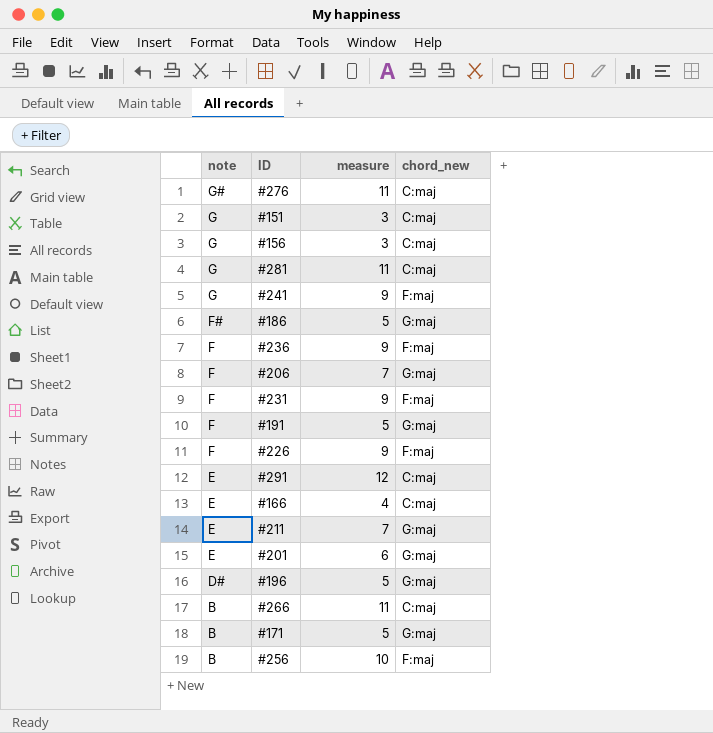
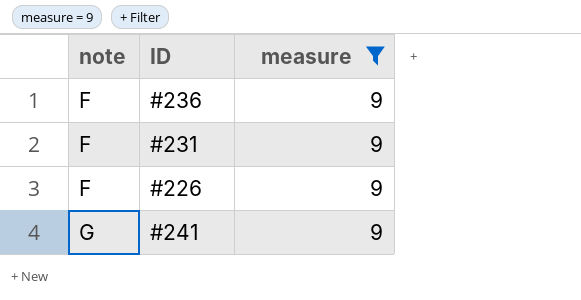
filter: none -> measure = 9
row order: note descending -> note ascending
column chord_new | position: 4 -> none

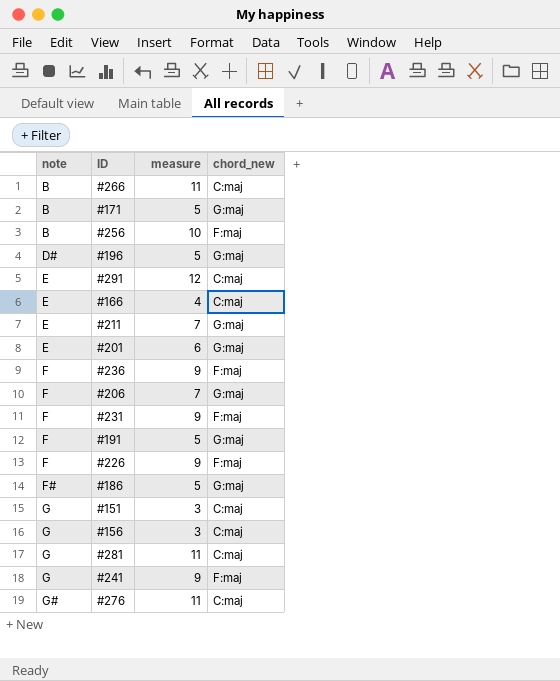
filter: measure = 9 -> none
column chord_new | position: none -> 4

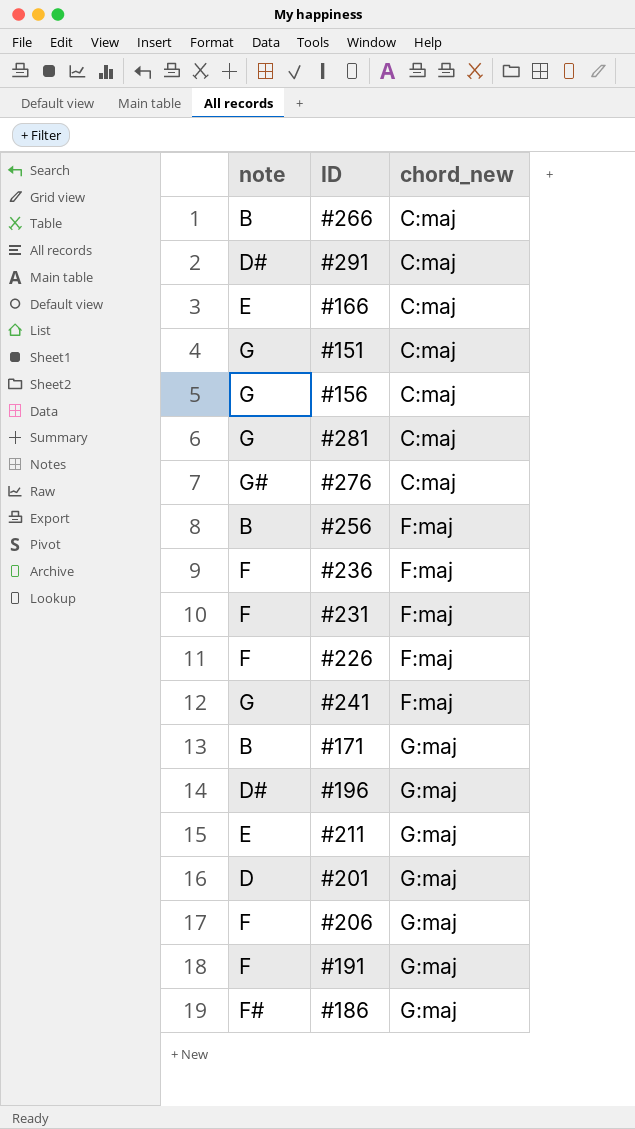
row order: note ascending -> chord_new ascending
column measure | position: 3 -> none
#291 | note: E -> D#
#201 | note: E -> D

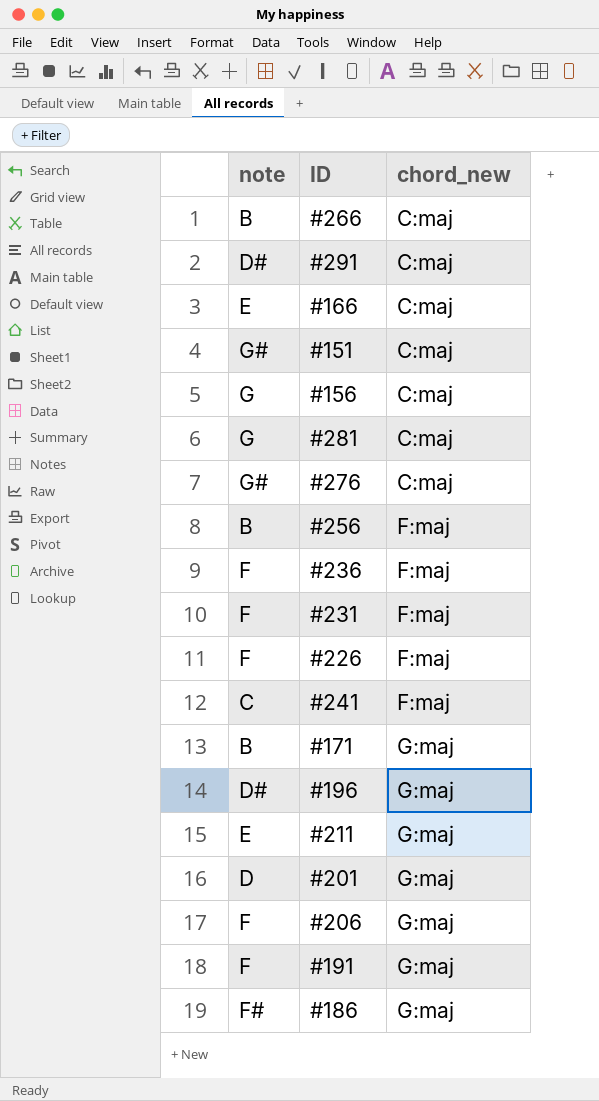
#151 | note: G -> G#
#241 | note: G -> C

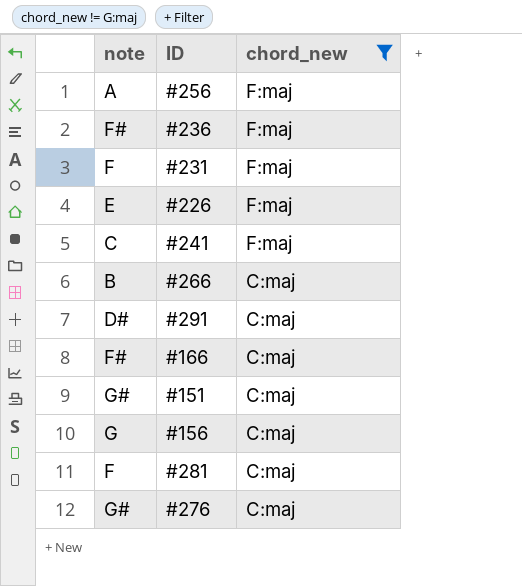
filter: none -> chord_new != G:maj
row order: chord_new ascending -> chord_new descending
#256 | note: B -> A
#236 | note: F -> F#
#226 | note: F -> E
#166 | note: E -> F#
#281 | note: G -> F

